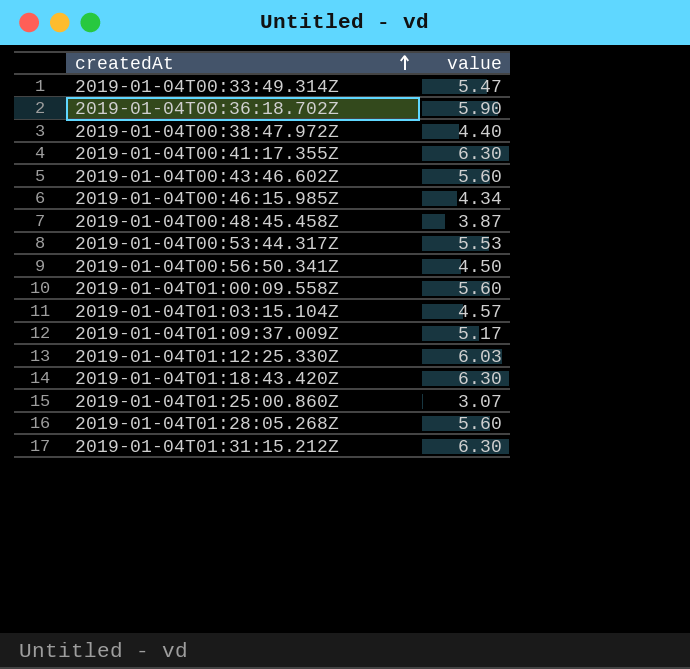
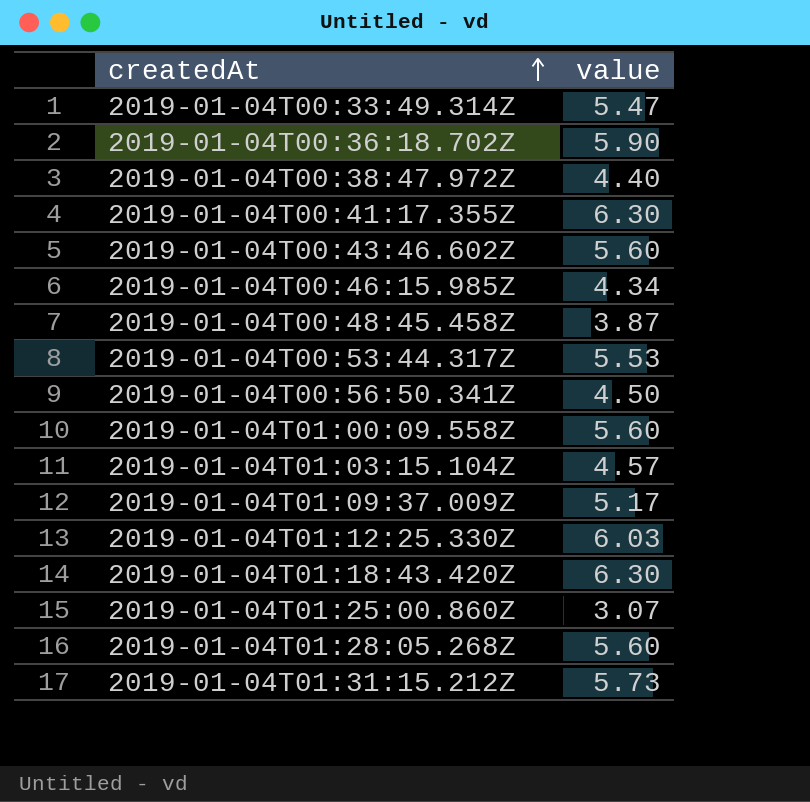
2019-01-04T01:31:15.212Z | value: 6.30 -> 5.73

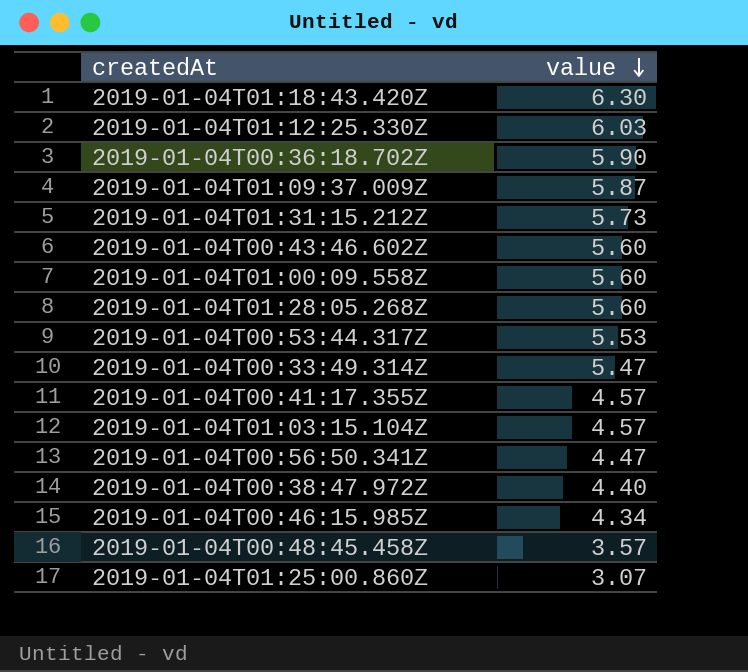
row order: createdAt ascending -> value descending
2019-01-04T01:09:37.009Z | value: 5.17 -> 5.87
2019-01-04T00:41:17.355Z | value: 6.30 -> 4.57
2019-01-04T00:56:50.341Z | value: 4.50 -> 4.47
2019-01-04T00:48:45.458Z | value: 3.87 -> 3.57

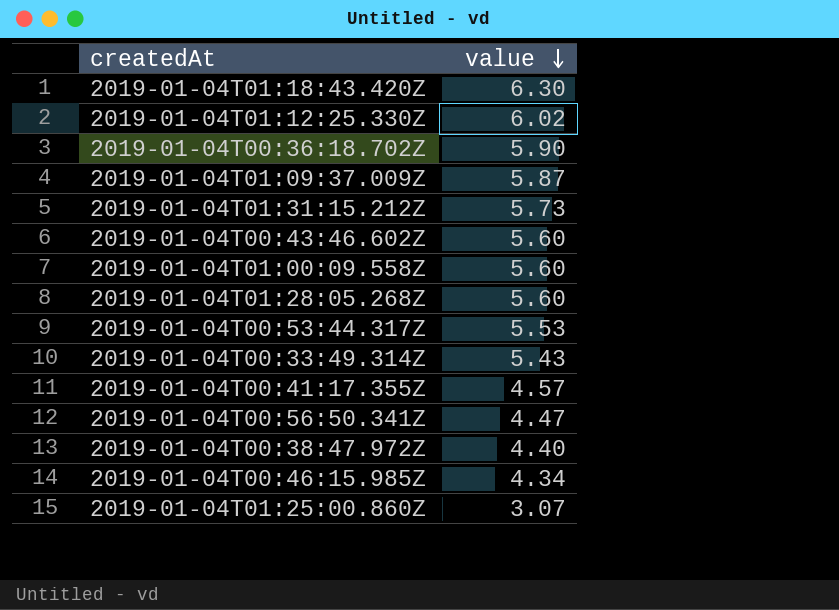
row 2019-01-04T01:03:15.104Z: 4.57 -> none
row 2019-01-04T00:48:45.458Z: 3.57 -> none
2019-01-04T01:12:25.330Z | value: 6.03 -> 6.02
2019-01-04T00:33:49.314Z | value: 5.47 -> 5.43

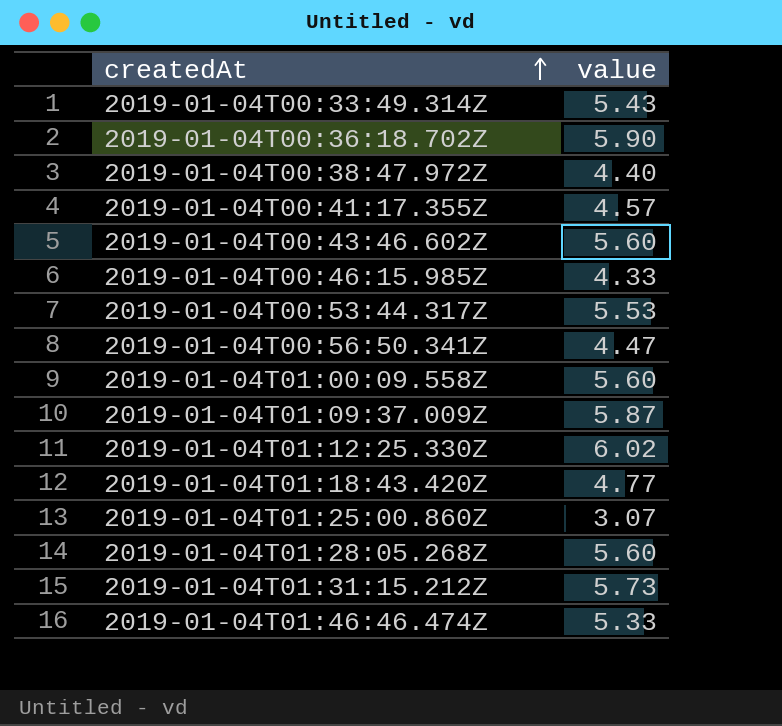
row order: value descending -> createdAt ascending
2019-01-04T00:46:15.985Z | value: 4.34 -> 4.33
2019-01-04T01:18:43.420Z | value: 6.30 -> 4.77
row 2019-01-04T01:46:46.474Z: none -> 5.33

